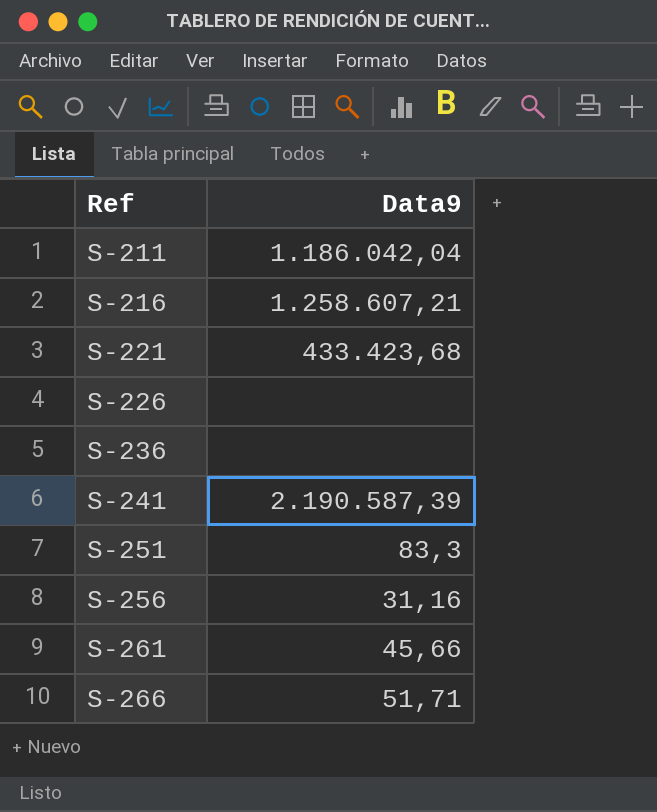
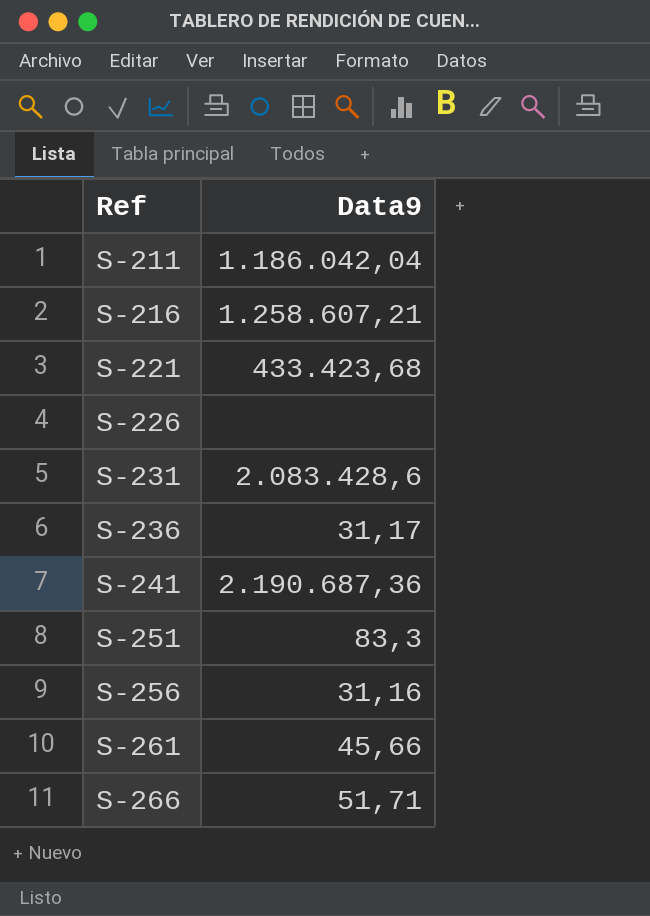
row S-231: none -> 2.083.428,6
S-236 | Data9: none -> 31,17
S-241 | Data9: 2.190.587,39 -> 2.190.687,36

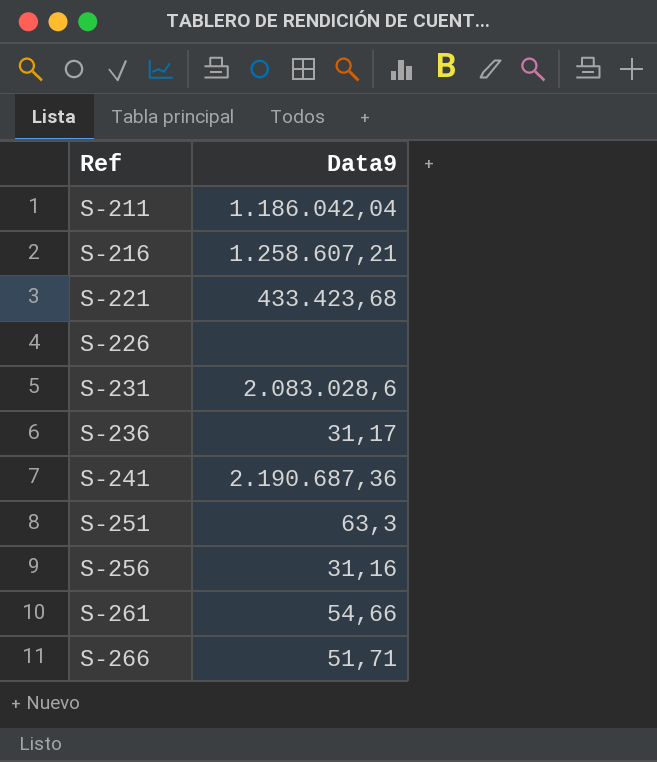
S-231 | Data9: 2.083.428,6 -> 2.083.028,6
S-251 | Data9: 83,3 -> 63,3
S-261 | Data9: 45,66 -> 54,66

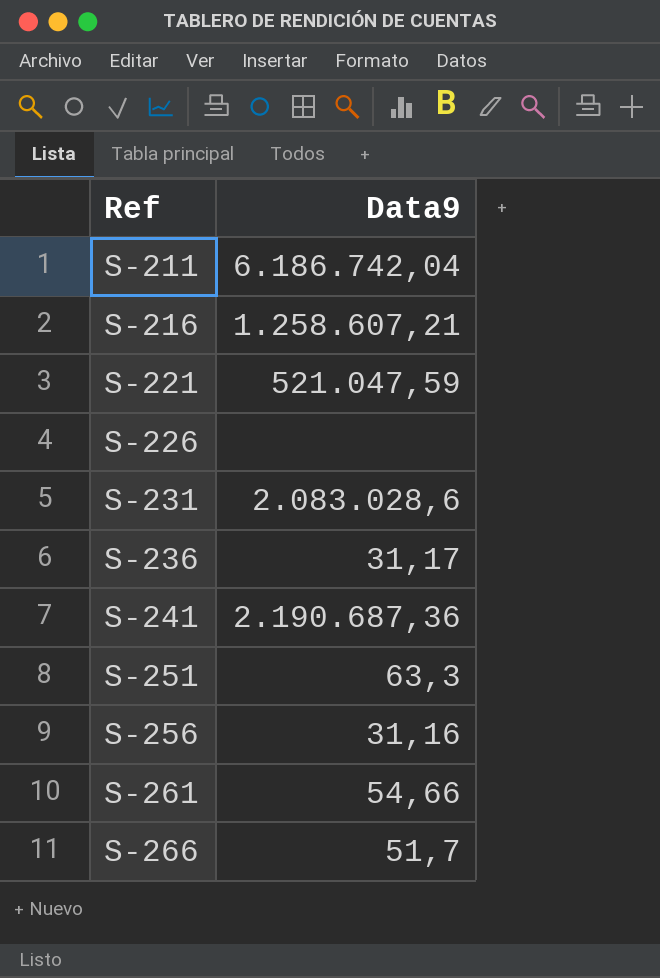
S-211 | Data9: 1.186.042,04 -> 6.186.742,04
S-221 | Data9: 433.423,68 -> 521.047,59
S-266 | Data9: 51,71 -> 51,7

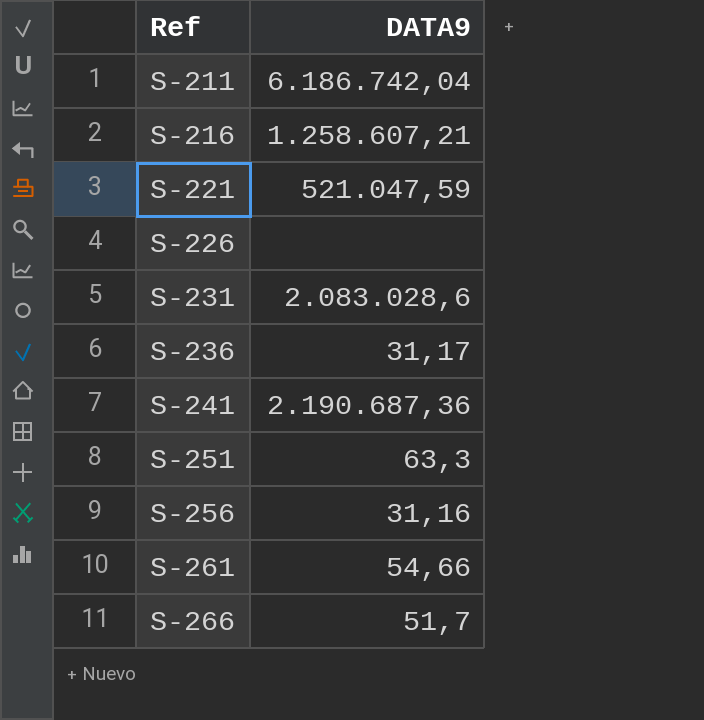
column name: Data9 -> DATA9

